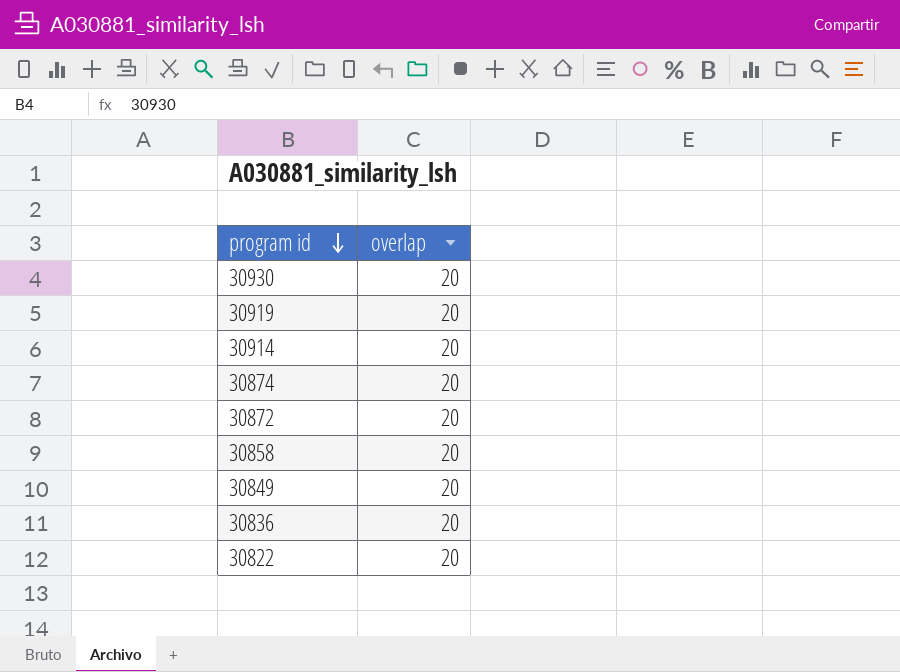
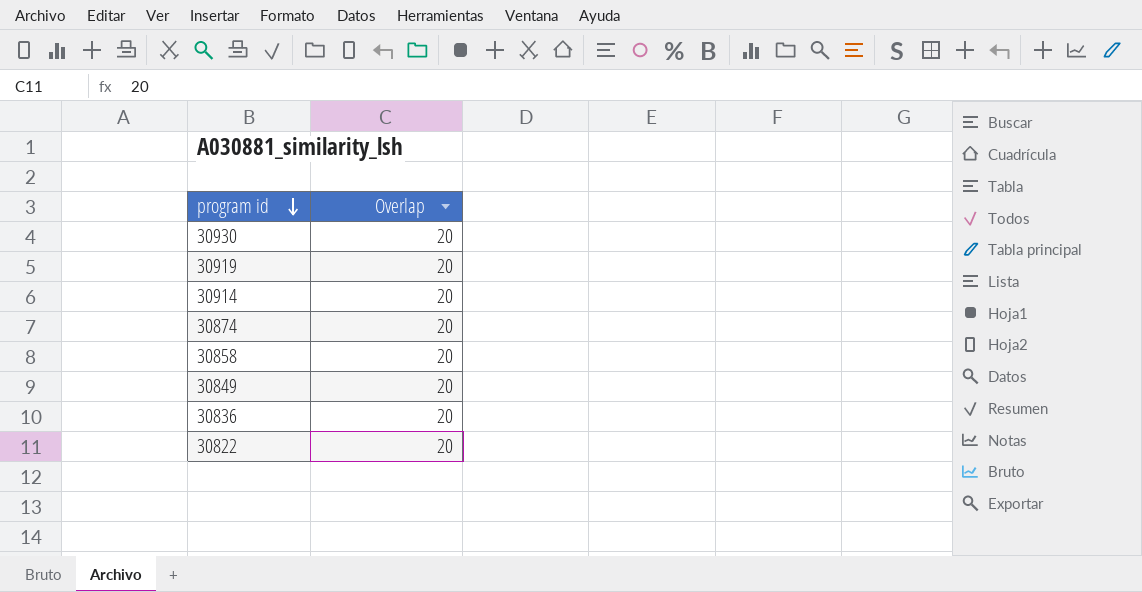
column name: overlap -> Overlap
row 30872: 20 -> none

